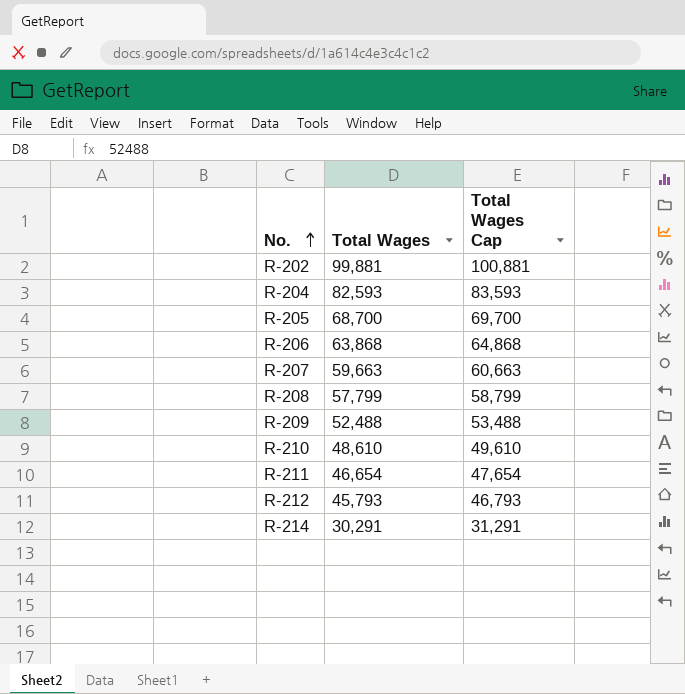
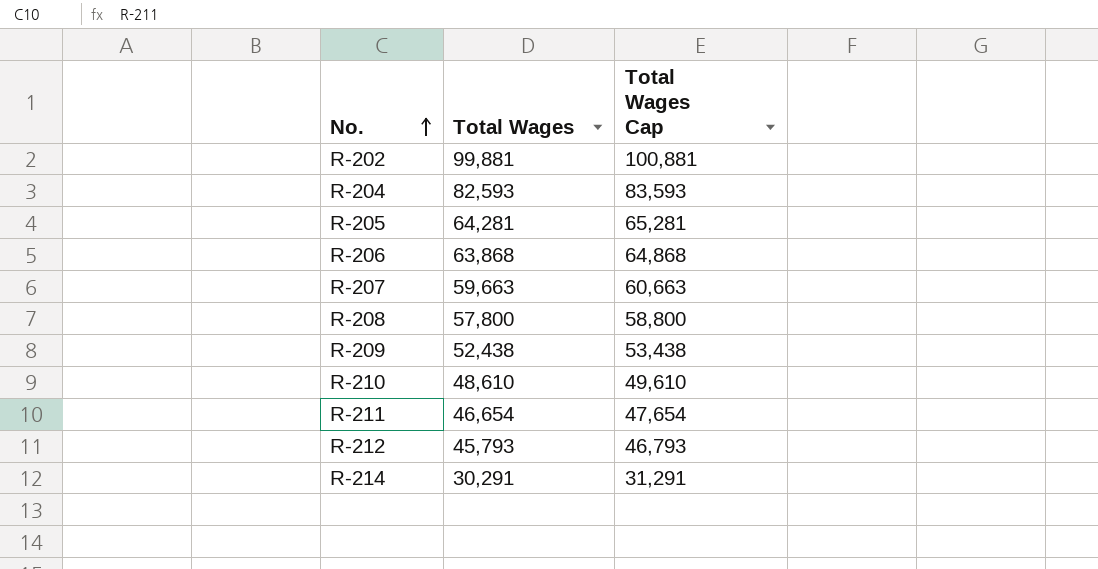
R-205 | Total Wages: 68,700 -> 64,281
R-205 | Total Wages Cap: 69,700 -> 65,281
R-208 | Total Wages: 57,799 -> 57,800
R-208 | Total Wages Cap: 58,799 -> 58,800
R-209 | Total Wages: 52,488 -> 52,438
R-209 | Total Wages Cap: 53,488 -> 53,438

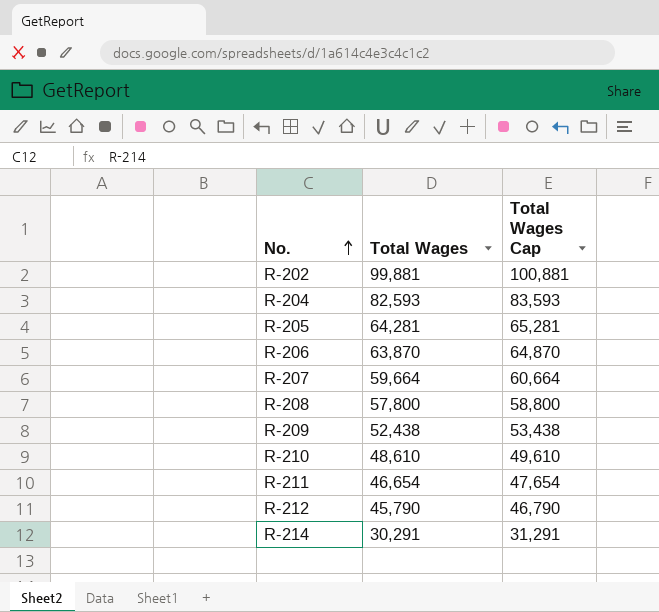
R-206 | Total Wages: 63,868 -> 63,870
R-206 | Total Wages Cap: 64,868 -> 64,870
R-207 | Total Wages: 59,663 -> 59,664
R-207 | Total Wages Cap: 60,663 -> 60,664
R-212 | Total Wages: 45,793 -> 45,790
R-212 | Total Wages Cap: 46,793 -> 46,790

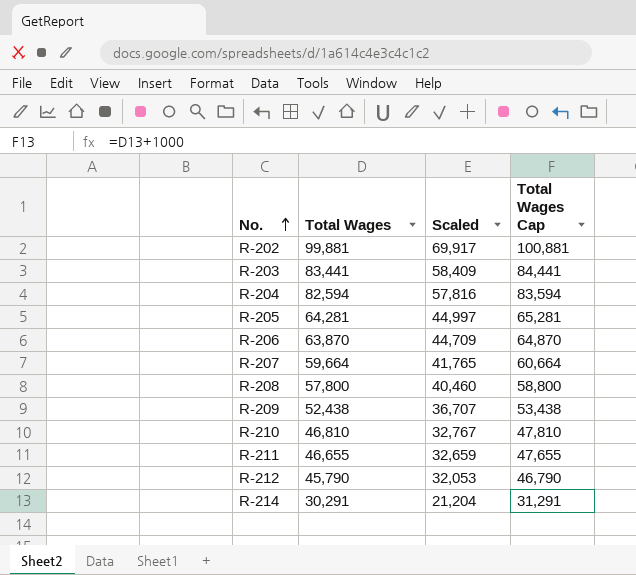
column Scaled | formula: none -> [Total Wages] * 0.7
row R-203: none -> 83,441 | 58,409 | 84,441
R-204 | Total Wages: 82,593 -> 82,594
R-204 | Total Wages Cap: 83,593 -> 83,594
R-210 | Total Wages: 48,610 -> 46,810
R-210 | Total Wages Cap: 49,610 -> 47,810
R-211 | Total Wages: 46,654 -> 46,655
R-211 | Total Wages Cap: 47,654 -> 47,655

